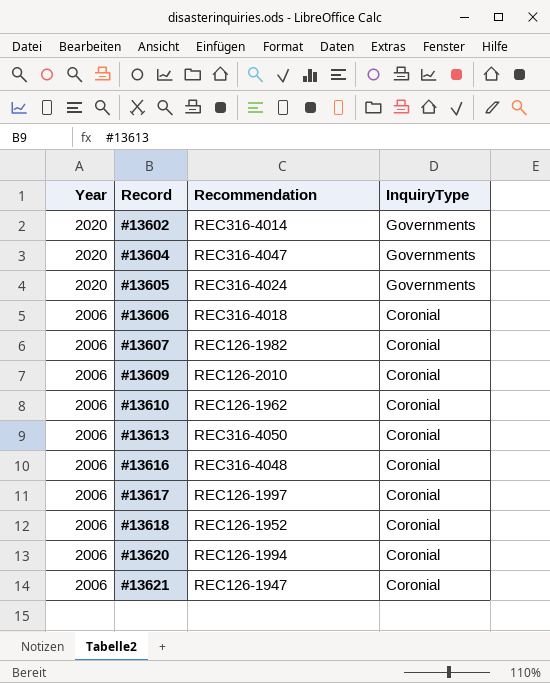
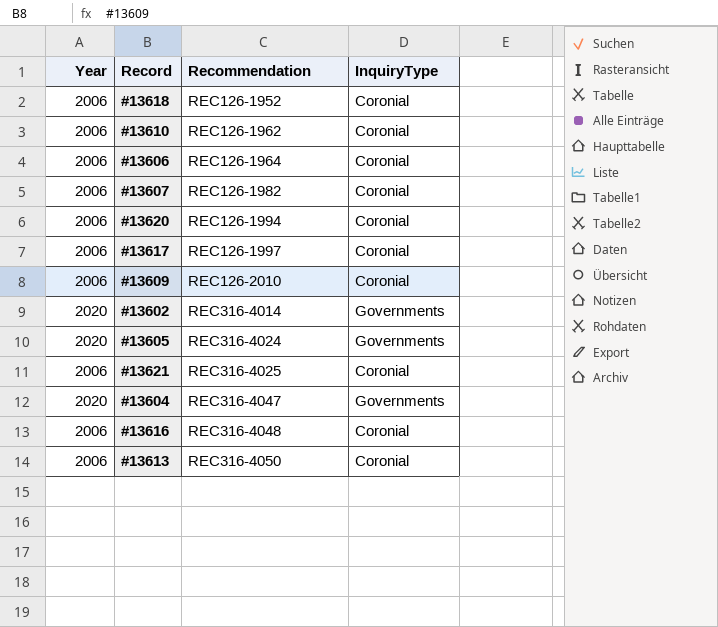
row order: Year descending -> Recommendation ascending
#13606 | Recommendation: REC316-4018 -> REC126-1964
#13621 | Recommendation: REC126-1947 -> REC316-4025

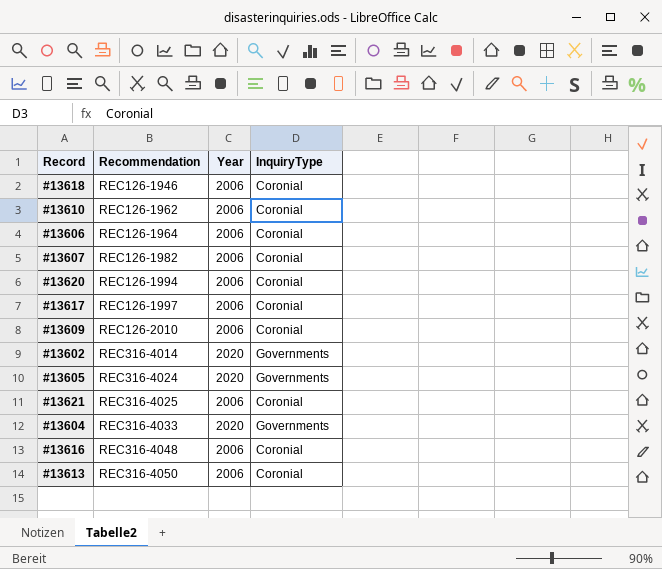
column Year | position: 1 -> 3
#13618 | Recommendation: REC126-1952 -> REC126-1946
#13604 | Recommendation: REC316-4047 -> REC316-4033

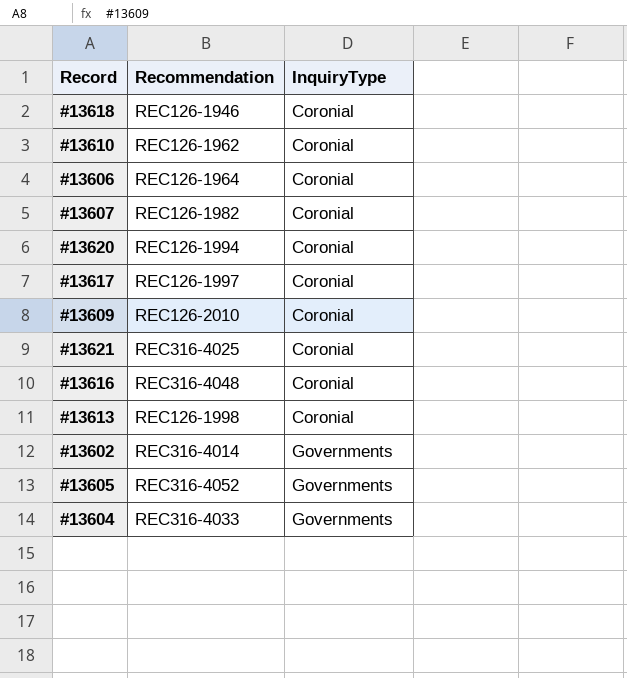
row order: Recommendation ascending -> InquiryType ascending
column Year | position: 3 -> none
#13613 | Recommendation: REC316-4050 -> REC126-1998
#13605 | Recommendation: REC316-4024 -> REC316-4052

